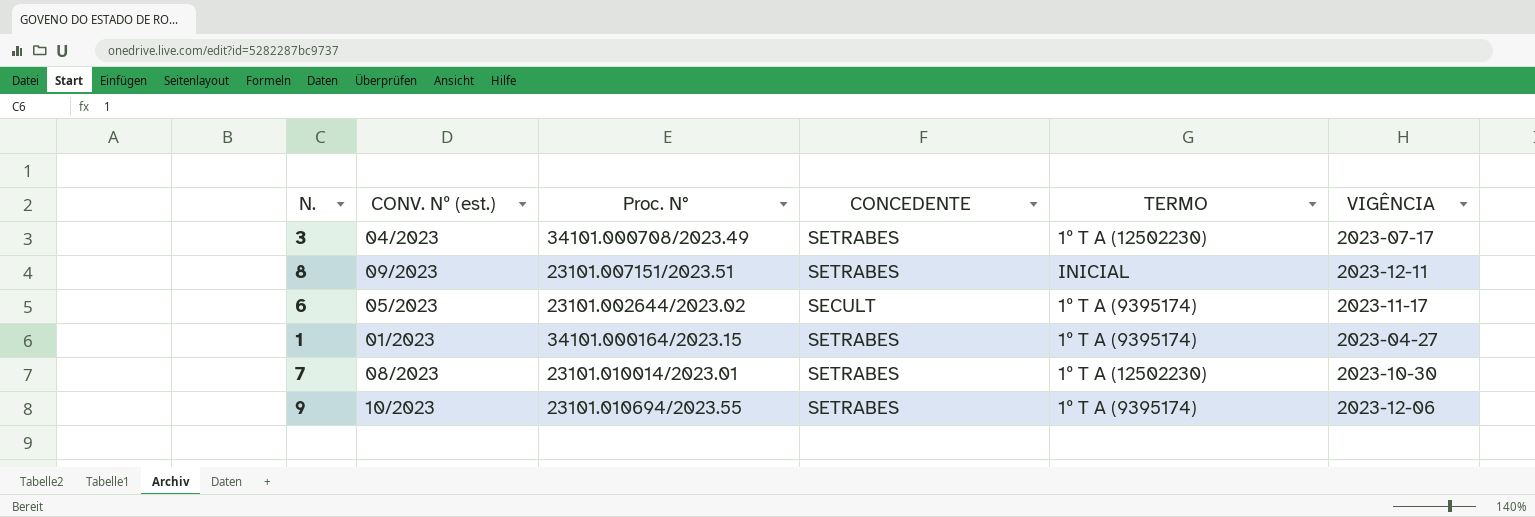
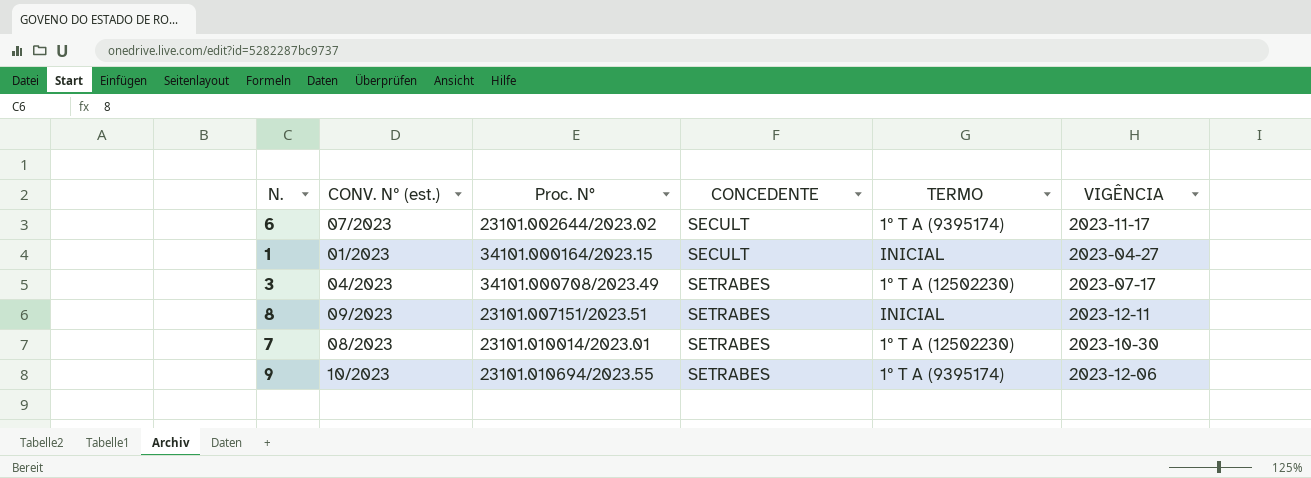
row order: none -> CONCEDENTE ascending
6 | CONV. Nº (est.): 05/2023 -> 07/2023
1 | CONCEDENTE: SETRABES -> SECULT
1 | TERMO: 1º T A (9395174) -> INICIAL

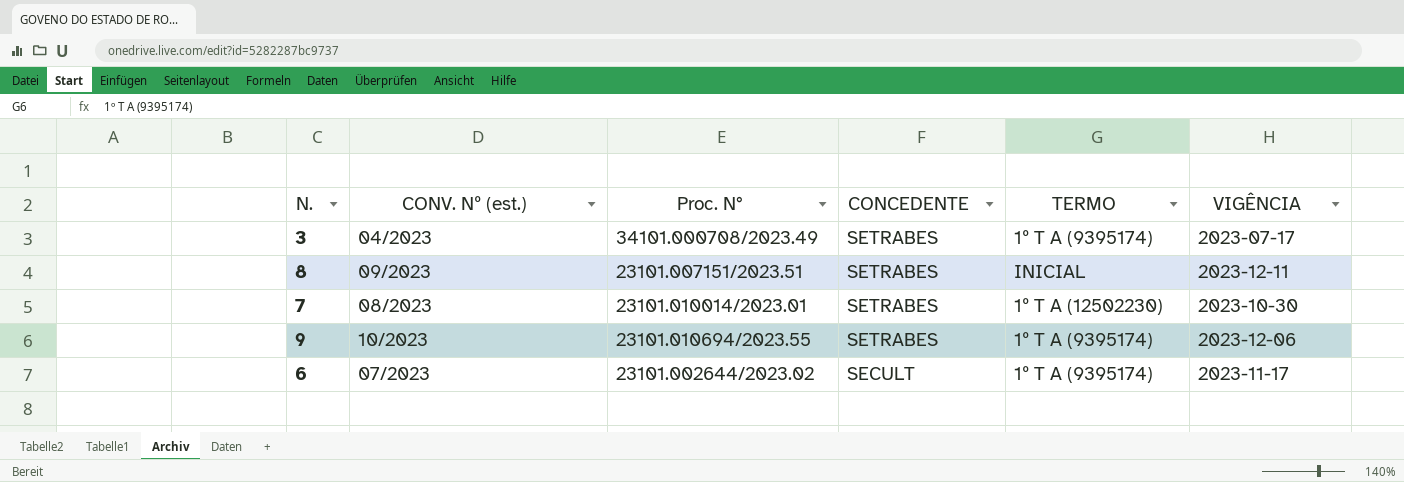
row order: CONCEDENTE ascending -> CONCEDENTE descending
row 1: 01/2023 | 34101.000164/2023.15 | SECULT | INICIAL | 2023-04-27 -> none
3 | TERMO: 1º T A (12502230) -> 1º T A (9395174)

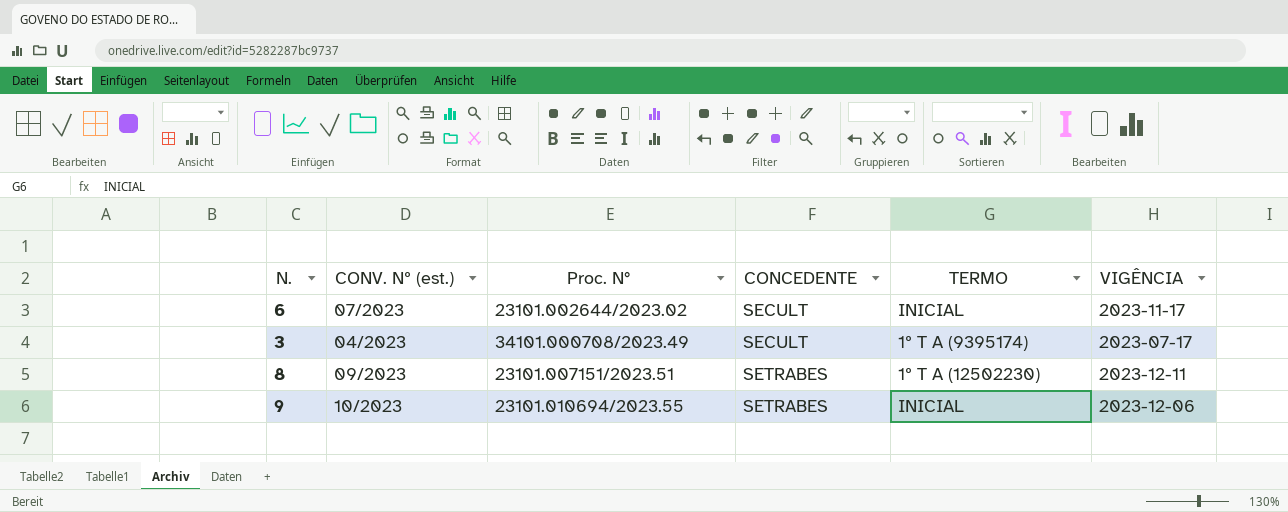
row order: CONCEDENTE descending -> CONCEDENTE ascending
row 7: 08/2023 | 23101.010014/2023.01 | SETRABES | 1º T A (12502230) | 2023-10-30 -> none
6 | TERMO: 1º T A (9395174) -> INICIAL
3 | CONCEDENTE: SETRABES -> SECULT
8 | TERMO: INICIAL -> 1º T A (12502230)
9 | TERMO: 1º T A (9395174) -> INICIAL

